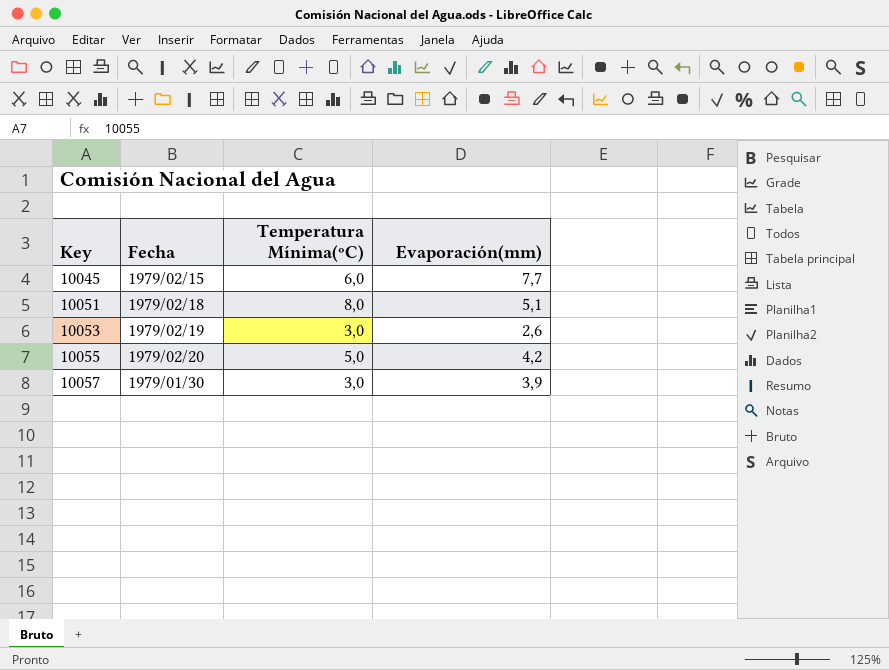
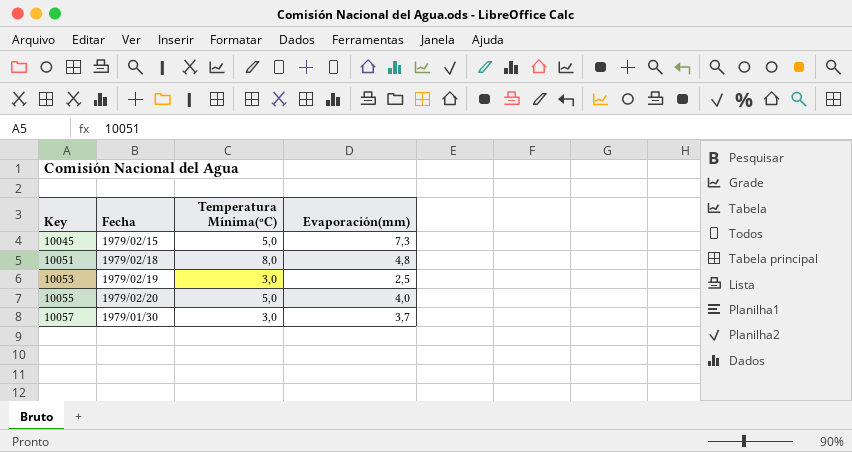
10045 | Temperatura Mínima(ºC): 6,0 -> 5,0
10045 | Evaporación(mm): 7,7 -> 7,3
10051 | Evaporación(mm): 5,1 -> 4,8
10053 | Evaporación(mm): 2,6 -> 2,5
10055 | Evaporación(mm): 4,2 -> 4,0
10057 | Evaporación(mm): 3,9 -> 3,7

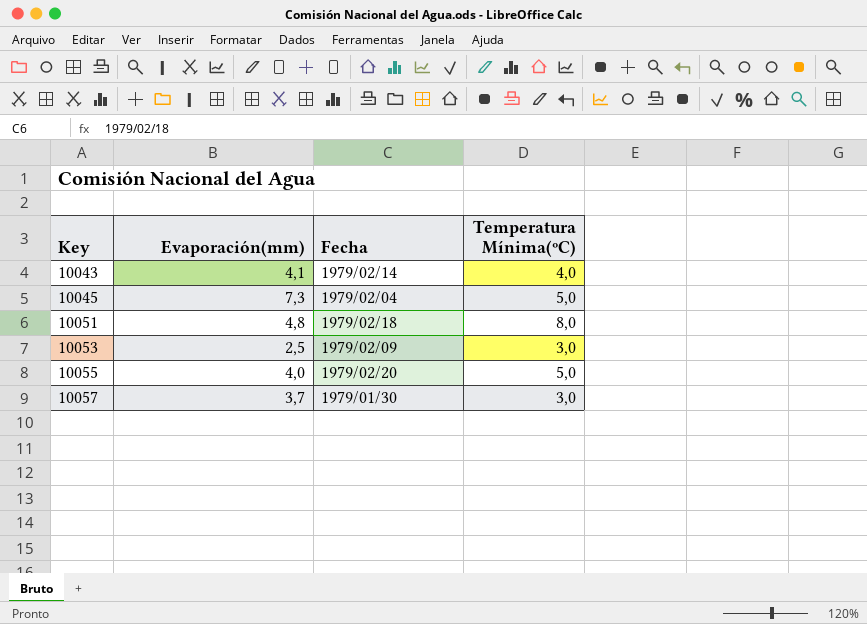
column Evaporación(mm) | position: 4 -> 2
row 10043: none -> 4,1 | 1979/02/14 | 4,0
10045 | Fecha: 1979/02/15 -> 1979/02/04
10053 | Fecha: 1979/02/19 -> 1979/02/09

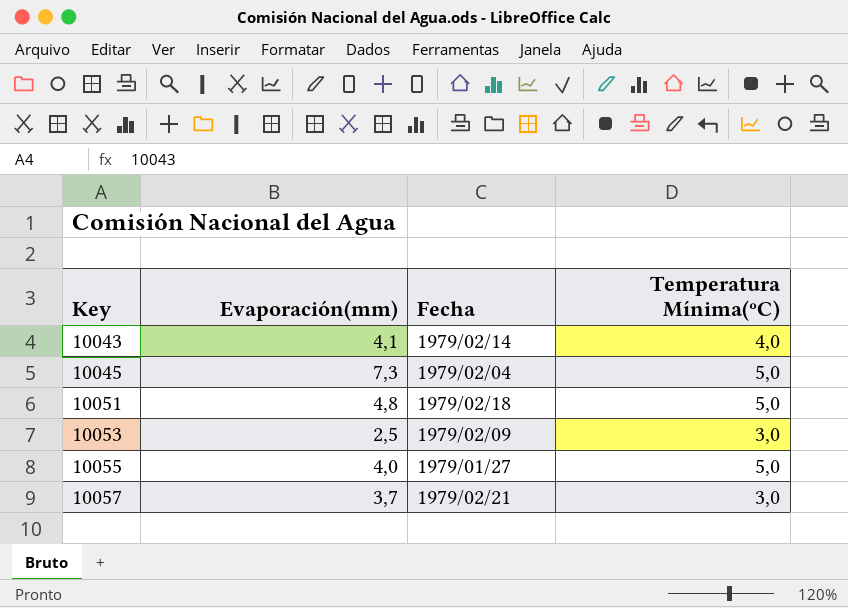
10051 | Temperatura Mínima(ºC): 8,0 -> 5,0
10055 | Fecha: 1979/02/20 -> 1979/01/27
10057 | Fecha: 1979/01/30 -> 1979/02/21

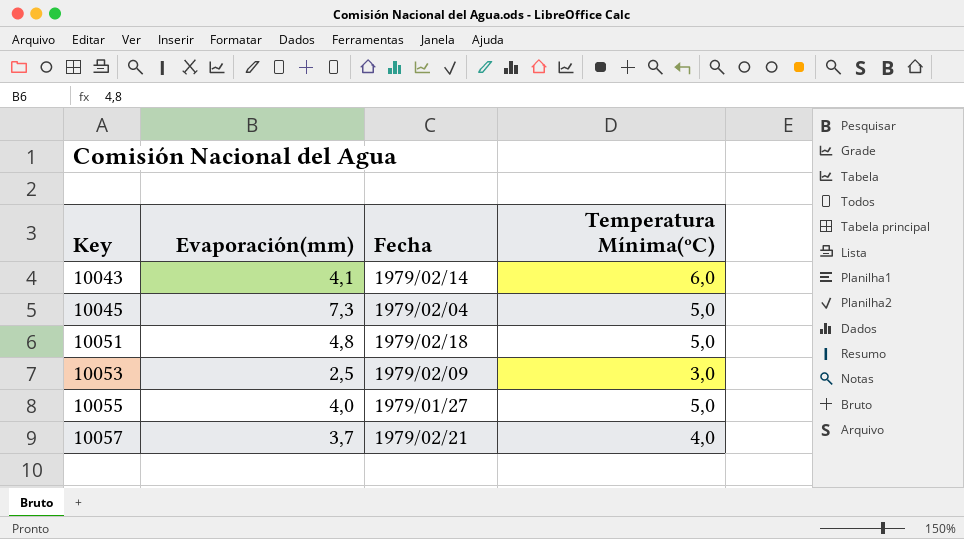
10043 | Temperatura Mínima(ºC): 4,0 -> 6,0
10057 | Temperatura Mínima(ºC): 3,0 -> 4,0

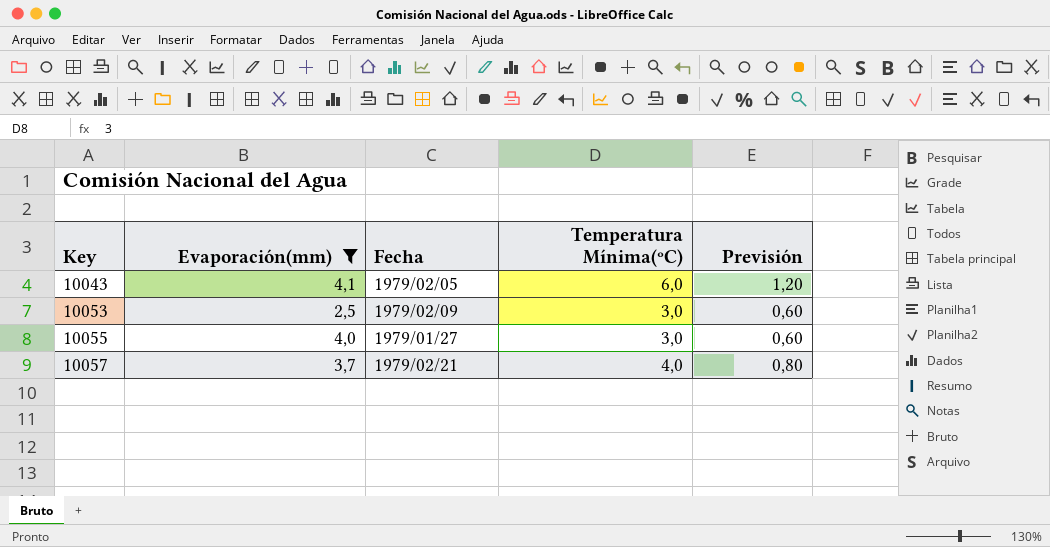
filter: none -> Evaporación(mm) <= 4,1
column Previsión | formula: none -> [Temperatura Mínima(ºC)] * 0,2
10043 | Fecha: 1979/02/14 -> 1979/02/05
10055 | Temperatura Mínima(ºC): 5,0 -> 3,0

